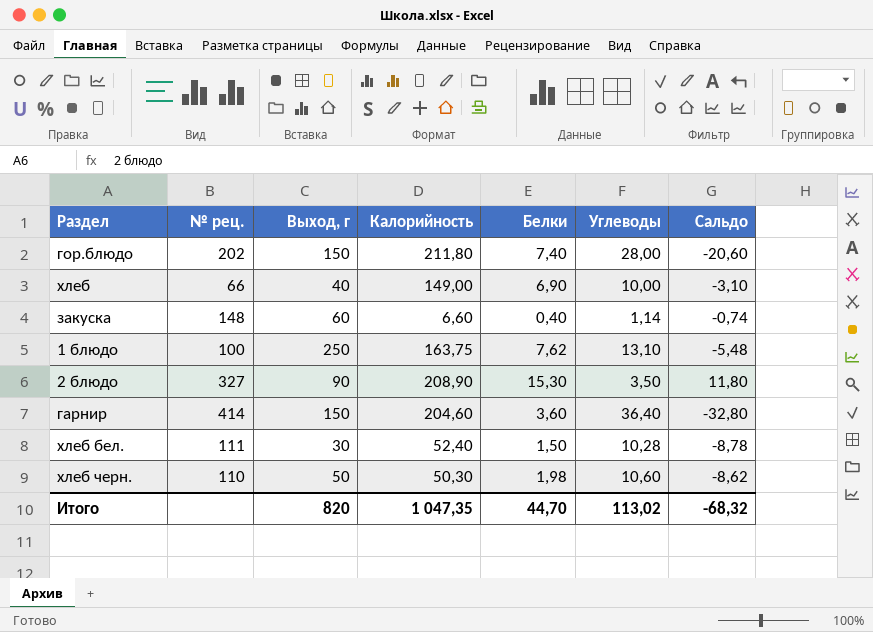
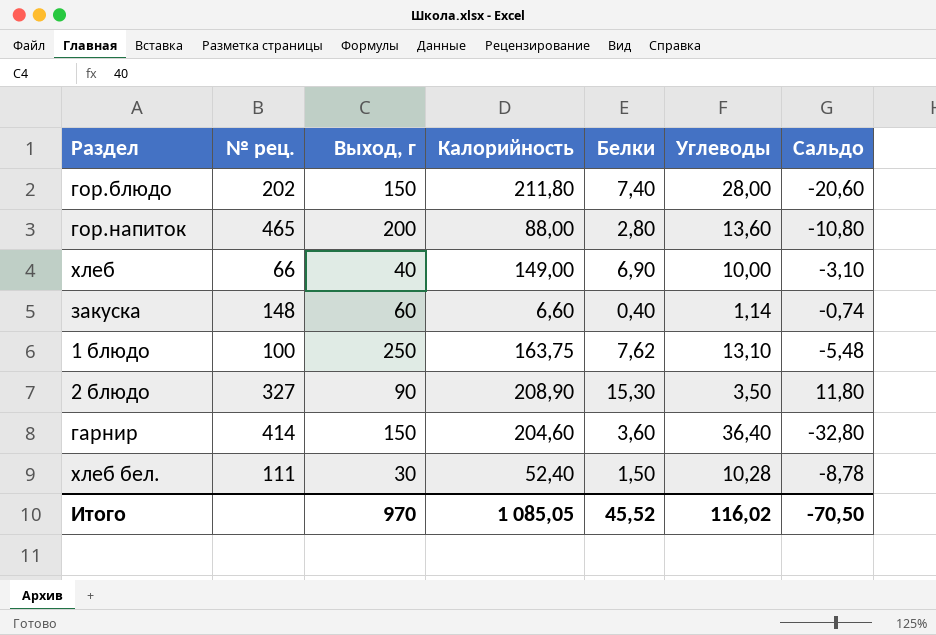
row хлеб черн.: 110 | 50 | 50,30 | 1,98 | 10,60 | -8,62 -> none
row гор.напиток: none -> 465 | 200 | 88,00 | 2,80 | 13,60 | -10,80
Итого | Выход, г: 820 -> 970
Итого | Калорийность: 1 047,35 -> 1 085,05
Итого | Белки: 44,70 -> 45,52
Итого | Углеводы: 113,02 -> 116,02
Итого | Сальдо: -68,32 -> -70,50

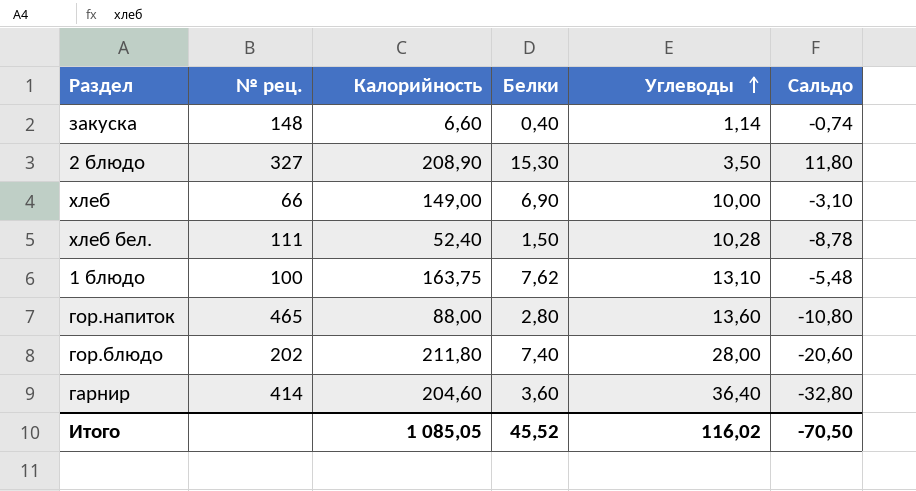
row order: none -> Углеводы ascending
column Выход, г | position: 3 -> none

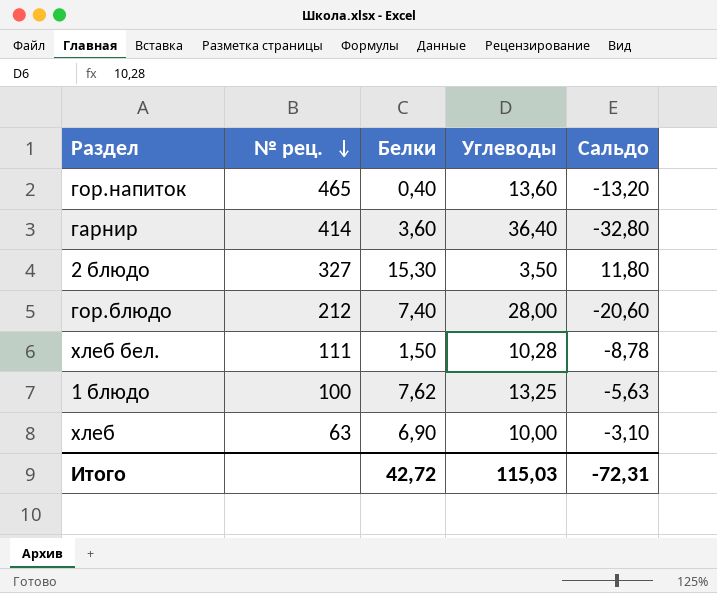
row order: Углеводы ascending -> № рец. descending
column Калорийность | position: 3 -> none
row закуска: 148 | 6,60 | 0,40 | 1,14 | -0,74 -> none
гор.напиток | Белки: 2,80 -> 0,40
гор.напиток | Сальдо: -10,80 -> -13,20
гор.блюдо | № рец.: 202 -> 212
1 блюдо | Углеводы: 13,10 -> 13,25
1 блюдо | Сальдо: -5,48 -> -5,63
хлеб | № рец.: 66 -> 63
Итого | Белки: 45,52 -> 42,72
Итого | Углеводы: 116,02 -> 115,03
Итого | Сальдо: -70,50 -> -72,31

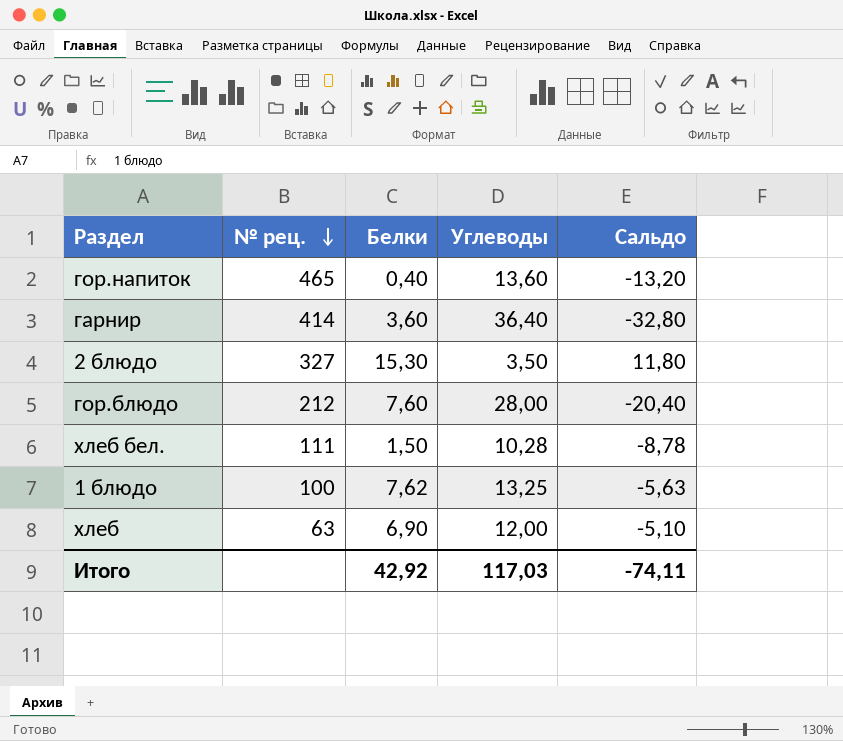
гор.блюдо | Белки: 7,40 -> 7,60
гор.блюдо | Сальдо: -20,60 -> -20,40
хлеб | Углеводы: 10,00 -> 12,00
хлеб | Сальдо: -3,10 -> -5,10
Итого | Белки: 42,72 -> 42,92
Итого | Углеводы: 115,03 -> 117,03
Итого | Сальдо: -72,31 -> -74,11

